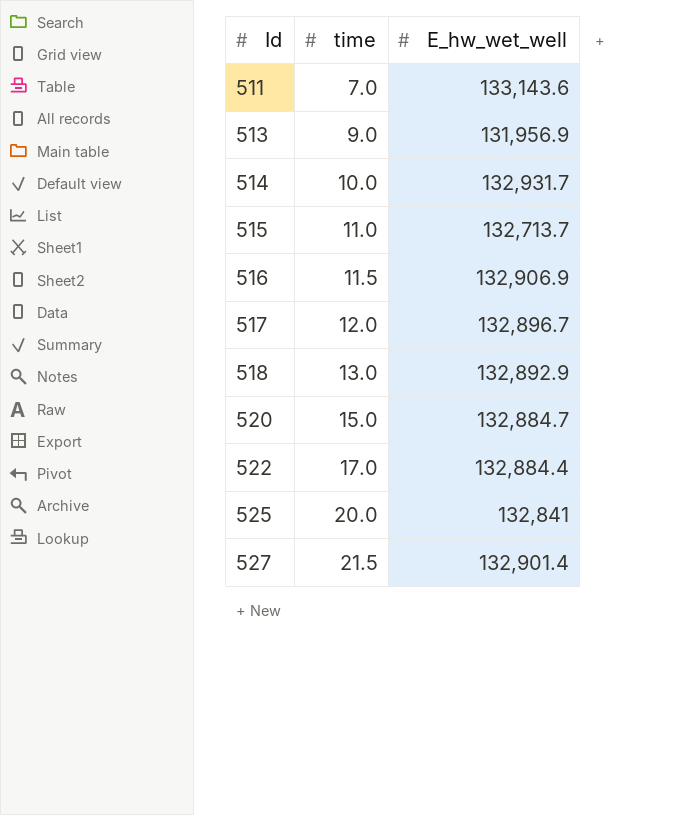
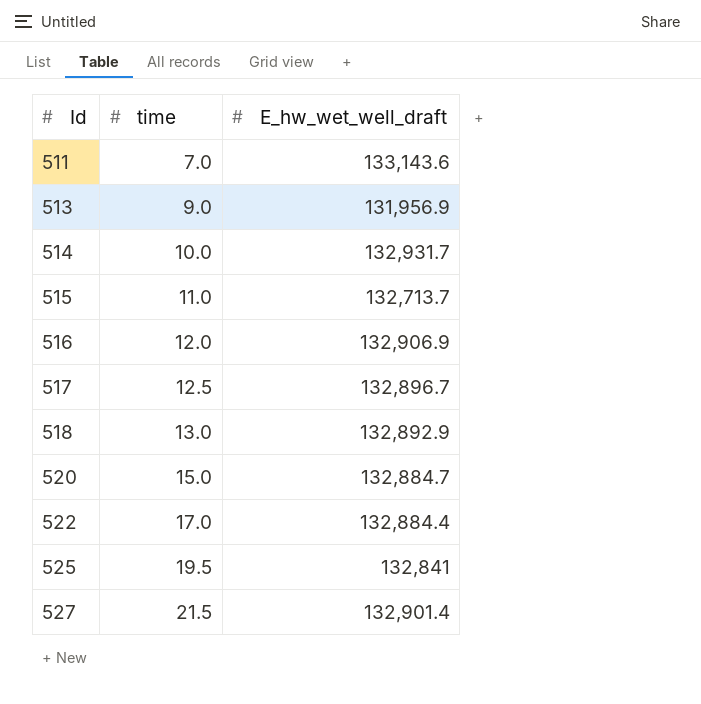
column name: E_hw_wet_well -> E_hw_wet_well_draft
516 | time: 11.5 -> 12.0
517 | time: 12.0 -> 12.5
525 | time: 20.0 -> 19.5

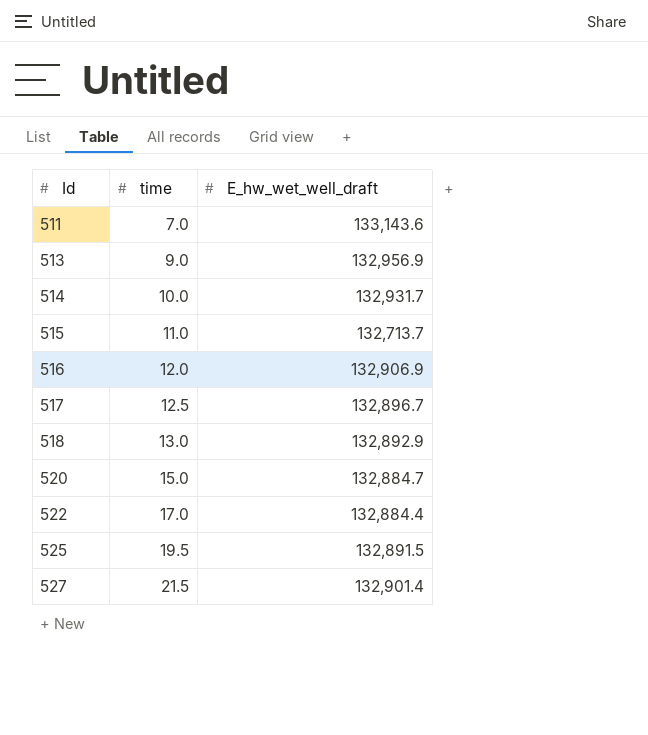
513 | E_hw_wet_well_draft: 131,956.9 -> 132,956.9
525 | E_hw_wet_well_draft: 132,841 -> 132,891.5

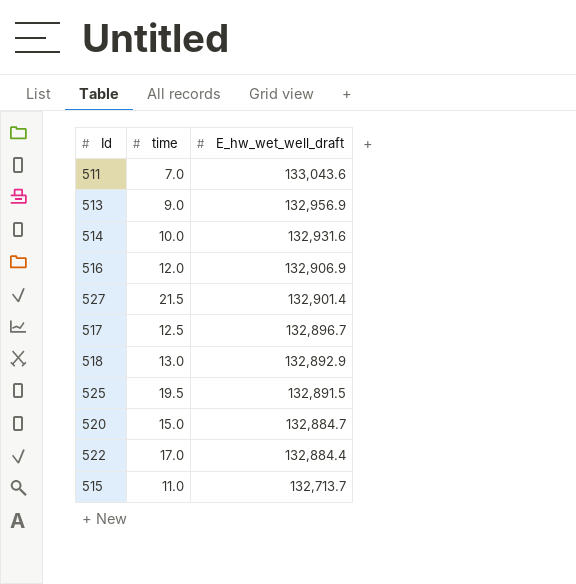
row order: Id ascending -> E_hw_wet_well_draft descending
511 | E_hw_wet_well_draft: 133,143.6 -> 133,043.6
514 | E_hw_wet_well_draft: 132,931.7 -> 132,931.6

